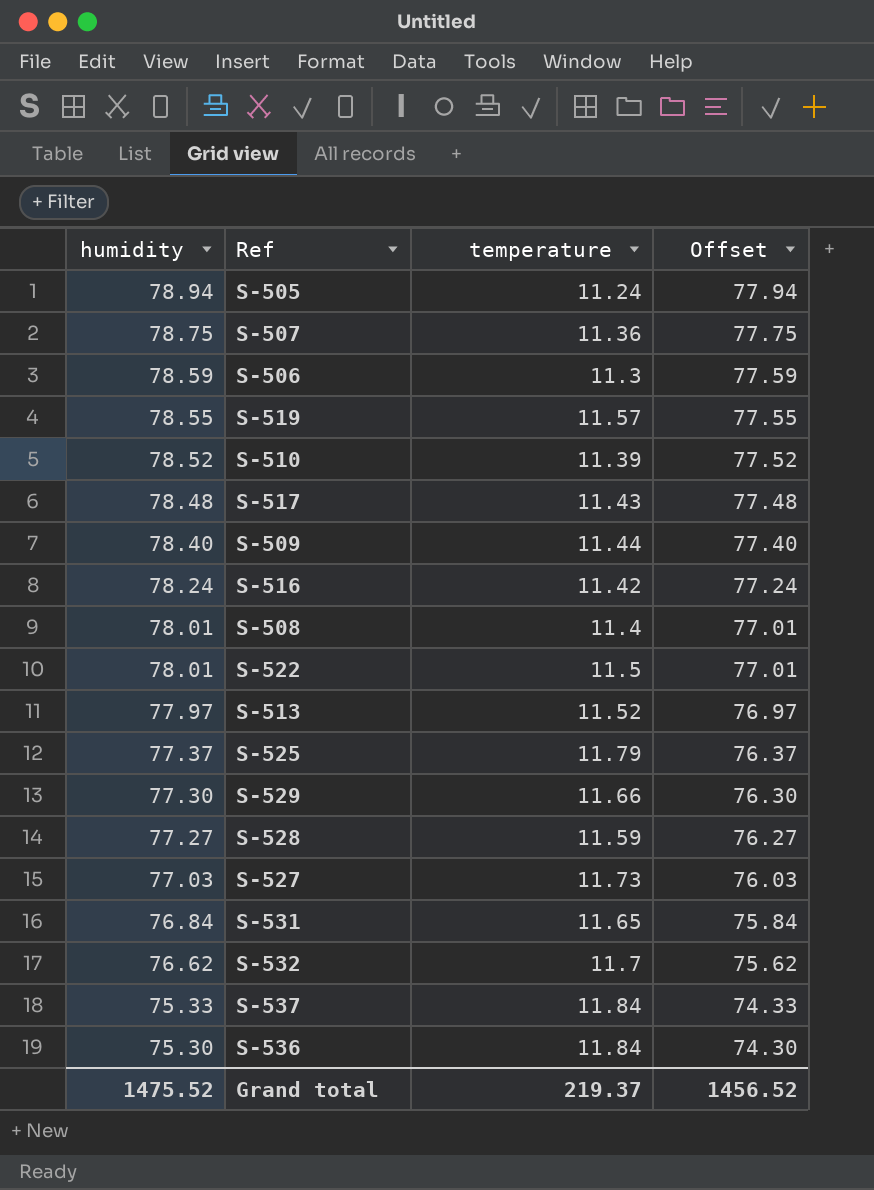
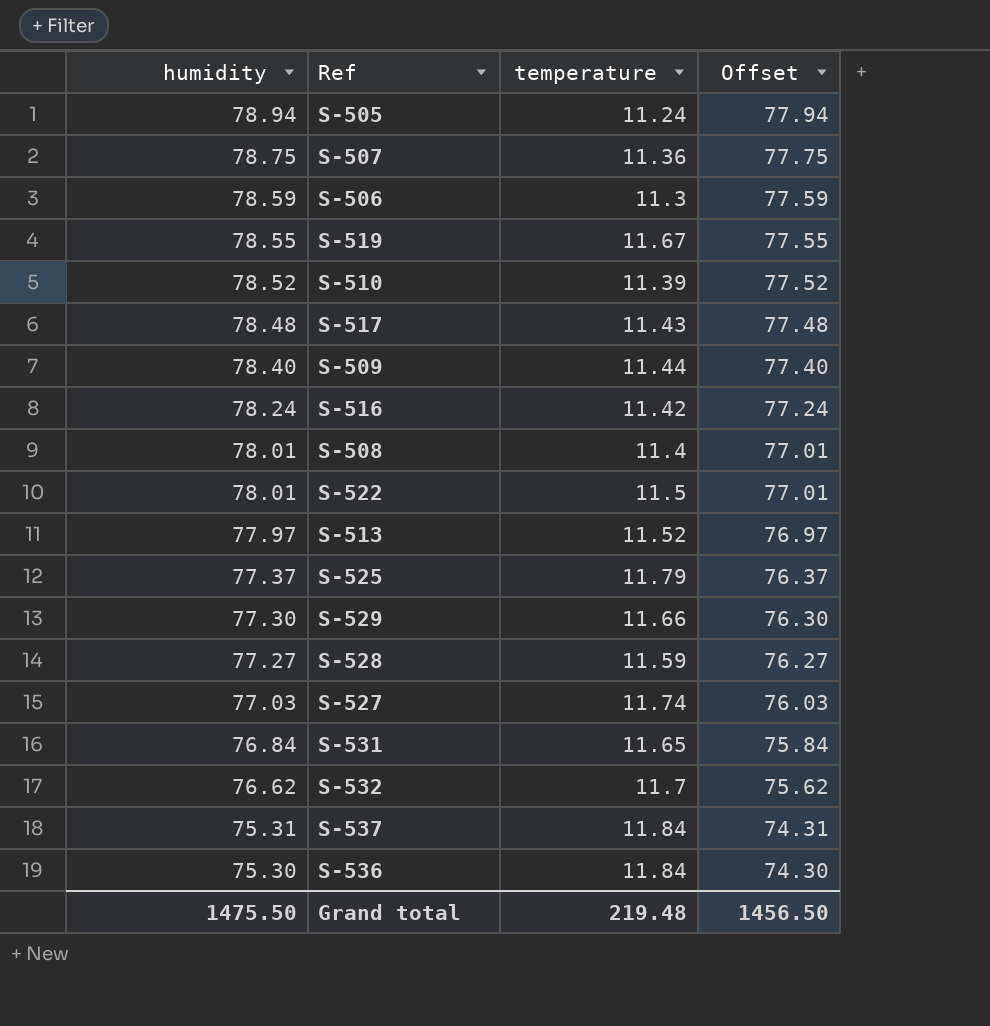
S-519 | temperature: 11.57 -> 11.67
S-527 | temperature: 11.73 -> 11.74
S-537 | humidity: 75.33 -> 75.31
S-537 | Offset: 74.33 -> 74.31
Grand total | humidity: 1475.52 -> 1475.50
Grand total | temperature: 219.37 -> 219.48
Grand total | Offset: 1456.52 -> 1456.50

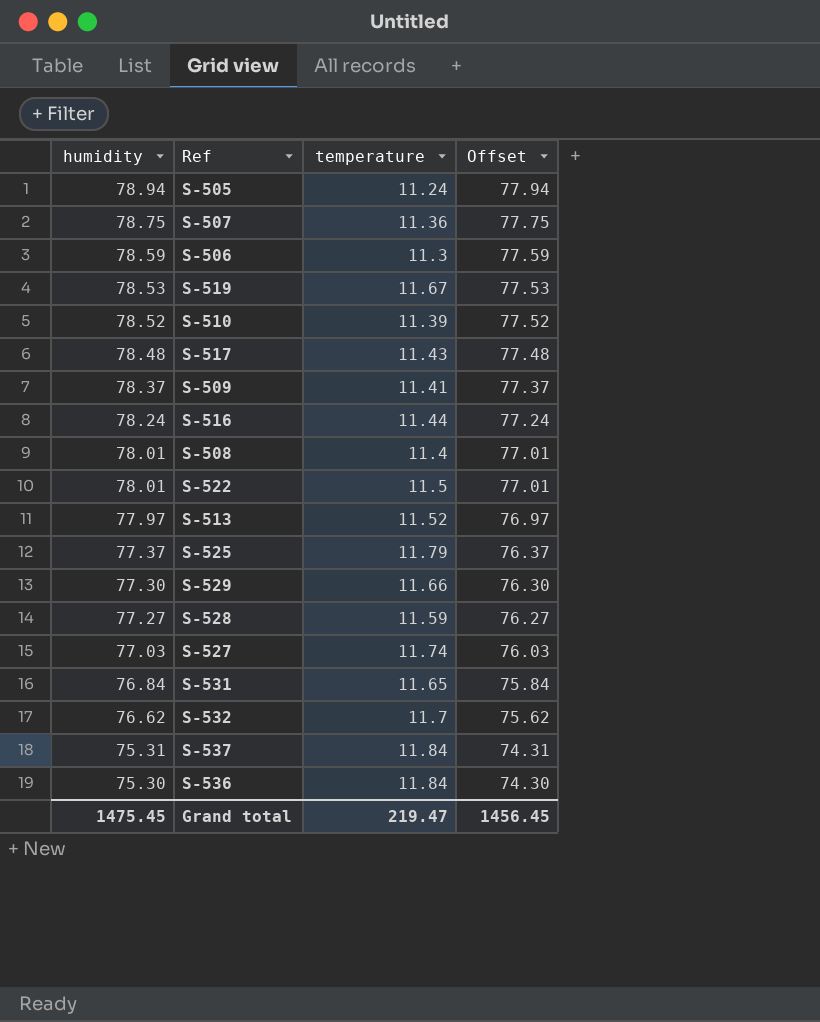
S-519 | humidity: 78.55 -> 78.53
S-519 | Offset: 77.55 -> 77.53
S-509 | humidity: 78.40 -> 78.37
S-509 | temperature: 11.44 -> 11.41
S-509 | Offset: 77.40 -> 77.37
S-516 | temperature: 11.42 -> 11.44
Grand total | humidity: 1475.50 -> 1475.45
Grand total | temperature: 219.48 -> 219.47
Grand total | Offset: 1456.50 -> 1456.45

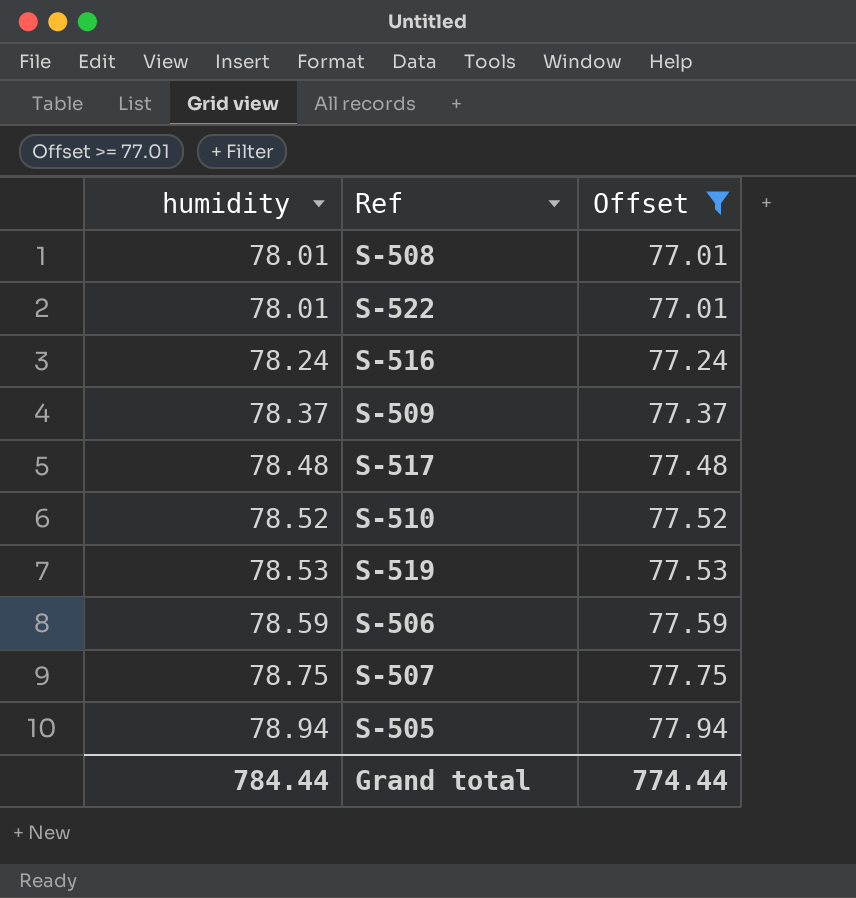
filter: none -> Offset >= 77.01
row order: humidity descending -> humidity ascending
column temperature | position: 3 -> none
Grand total | humidity: 1475.45 -> 784.44
Grand total | Offset: 1456.45 -> 774.44

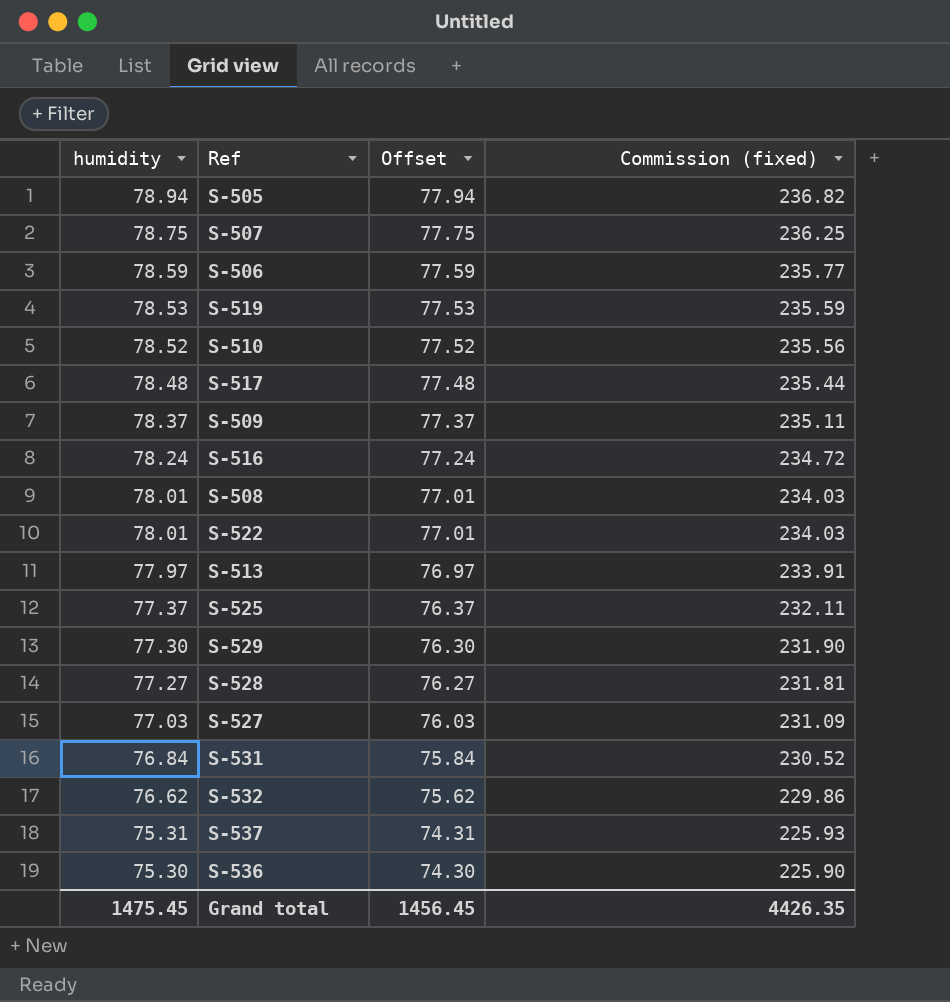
filter: Offset >= 77.01 -> none
row order: humidity ascending -> humidity descending
column Commission (fixed) | formula: none -> [humidity] * 3
Grand total | humidity: 784.44 -> 1475.45
Grand total | Offset: 774.44 -> 1456.45

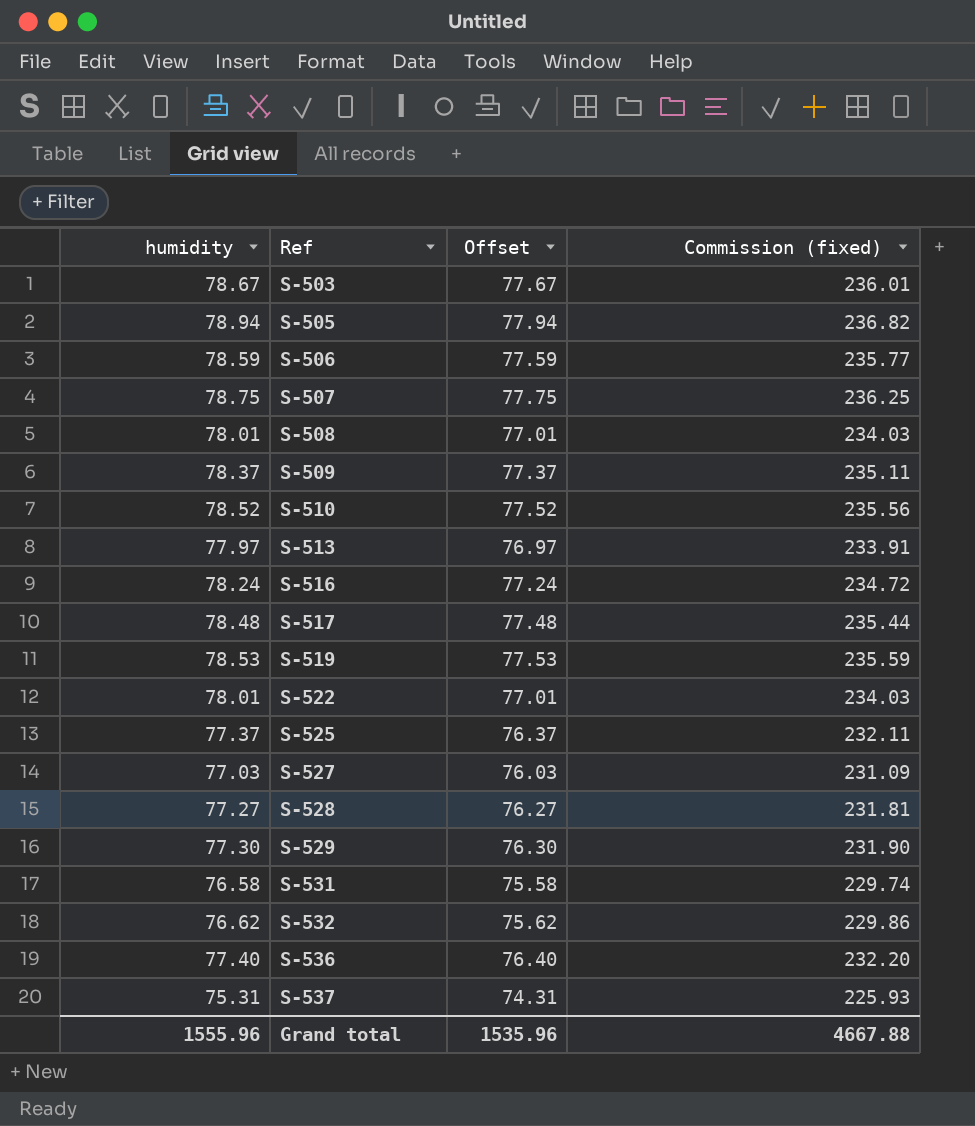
row order: humidity descending -> Ref ascending
row S-503: none -> 78.67 | 77.67 | 236.01
S-531 | humidity: 76.84 -> 76.58
S-531 | Offset: 75.84 -> 75.58
S-531 | Commission (fixed): 230.52 -> 229.74
S-536 | humidity: 75.30 -> 77.40
S-536 | Offset: 74.30 -> 76.40
S-536 | Commission (fixed): 225.90 -> 232.20
Grand total | humidity: 1475.45 -> 1555.96
Grand total | Offset: 1456.45 -> 1535.96
Grand total | Commission (fixed): 4426.35 -> 4667.88

